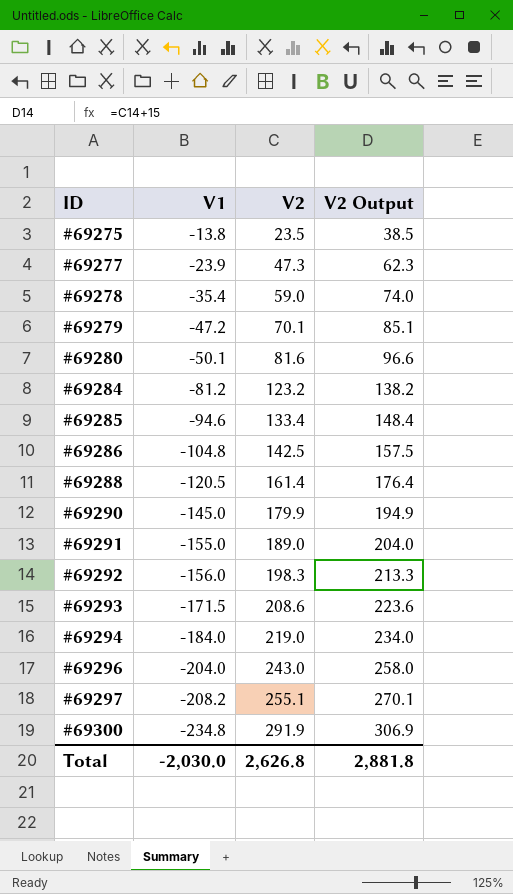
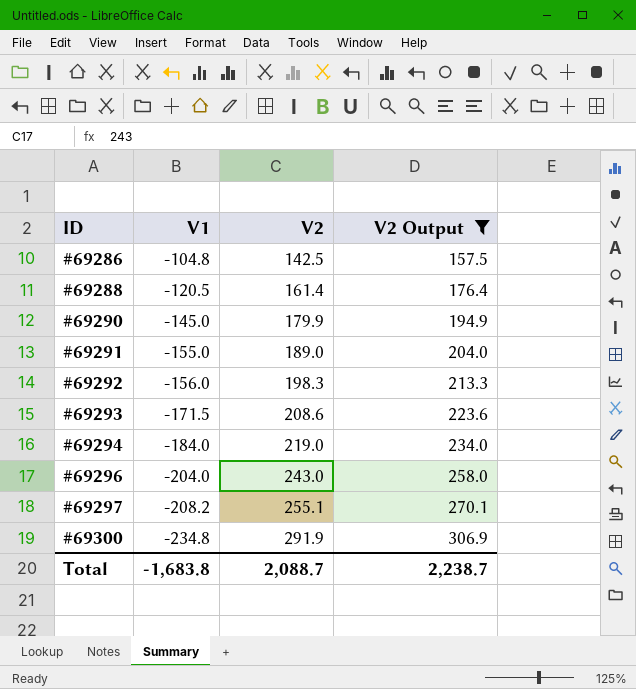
filter: none -> V2 Output >= 157.5
Total | V1: -2,030.0 -> -1,683.8
Total | V2: 2,626.8 -> 2,088.7
Total | V2 Output: 2,881.8 -> 2,238.7

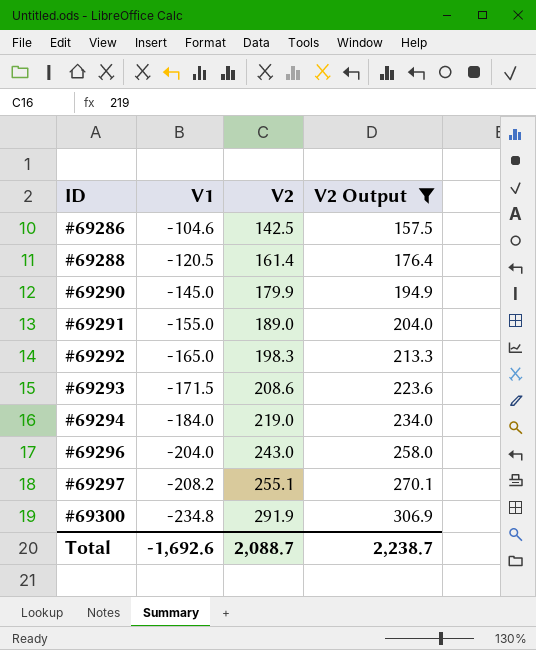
#69286 | V1: -104.8 -> -104.6
#69292 | V1: -156.0 -> -165.0
Total | V1: -1,683.8 -> -1,692.6

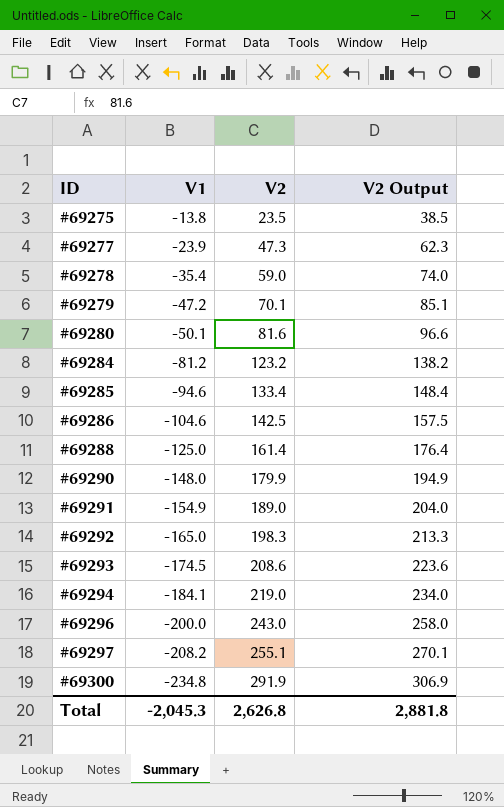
filter: V2 Output >= 157.5 -> none
#69288 | V1: -120.5 -> -125.0
#69290 | V1: -145.0 -> -148.0
#69291 | V1: -155.0 -> -154.9
#69293 | V1: -171.5 -> -174.5
#69294 | V1: -184.0 -> -184.1
#69296 | V1: -204.0 -> -200.0
Total | V1: -1,692.6 -> -2,045.3
Total | V2: 2,088.7 -> 2,626.8
Total | V2 Output: 2,238.7 -> 2,881.8

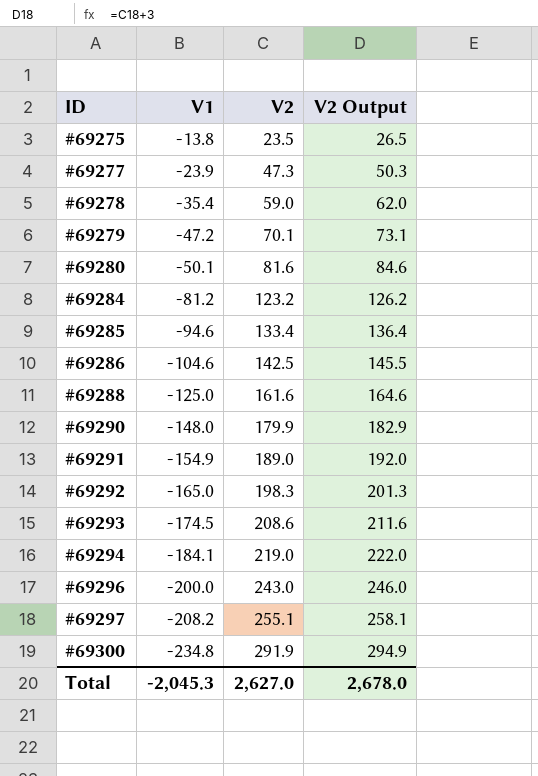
column V2 Output | formula: [V2] + 15 -> [V2] + 3
#69288 | V2: 161.4 -> 161.6
Total | V2: 2,626.8 -> 2,627.0
Total | V2 Output: 2,881.8 -> 2,678.0

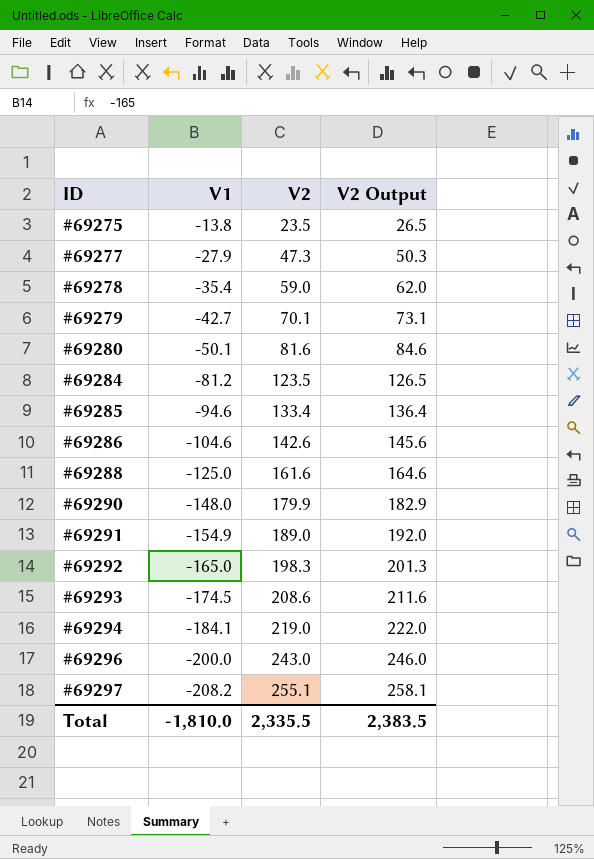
row #69300: -234.8 | 291.9 | 294.9 -> none
#69277 | V1: -23.9 -> -27.9
#69279 | V1: -47.2 -> -42.7
#69284 | V2: 123.2 -> 123.5
#69284 | V2 Output: 126.2 -> 126.5
#69286 | V2: 142.5 -> 142.6
#69286 | V2 Output: 145.5 -> 145.6
Total | V1: -2,045.3 -> -1,810.0
Total | V2: 2,627.0 -> 2,335.5
Total | V2 Output: 2,678.0 -> 2,383.5

